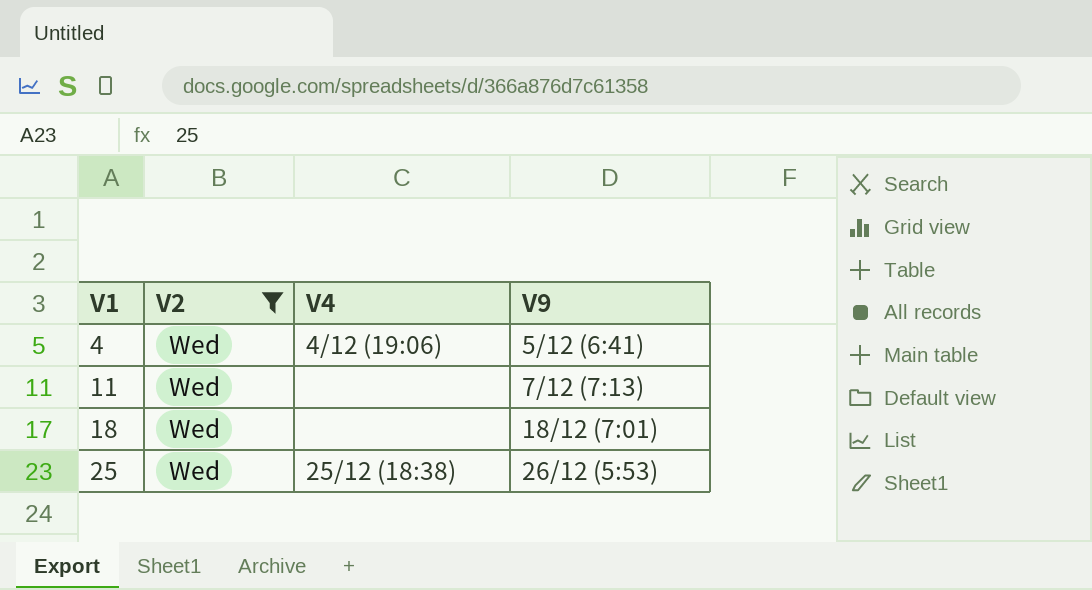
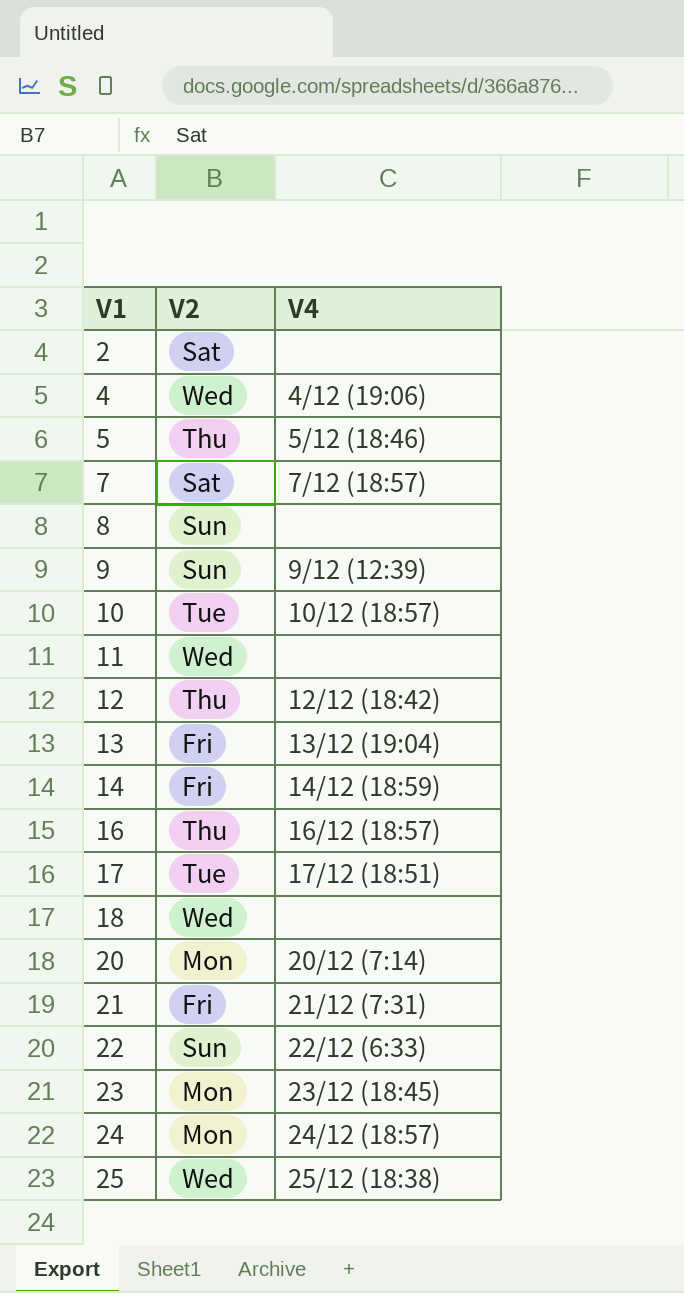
filter: V2 = Wed -> none
column V9 | position: 4 -> none

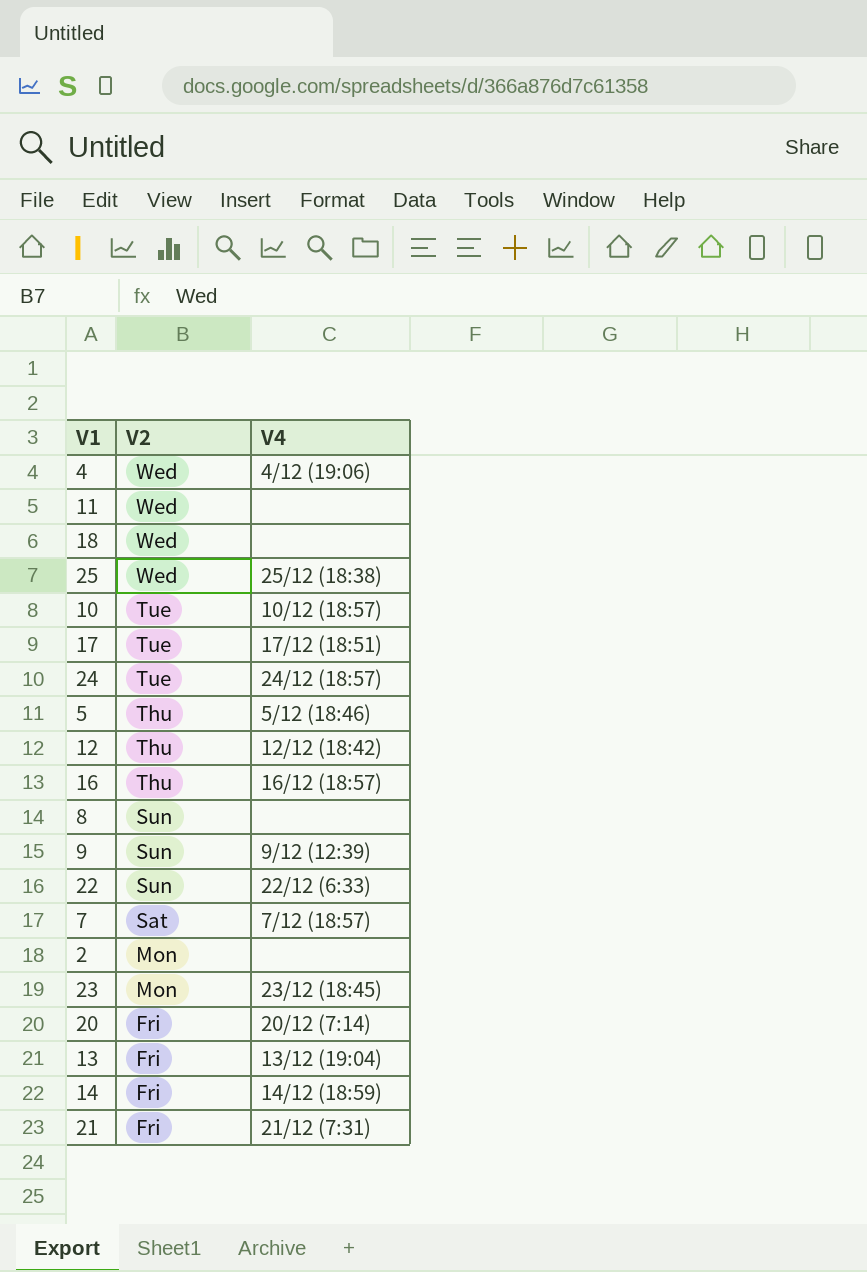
row order: V1 ascending -> V2 descending
24 | V2: Mon -> Tue
2 | V2: Sat -> Mon
20 | V2: Mon -> Fri

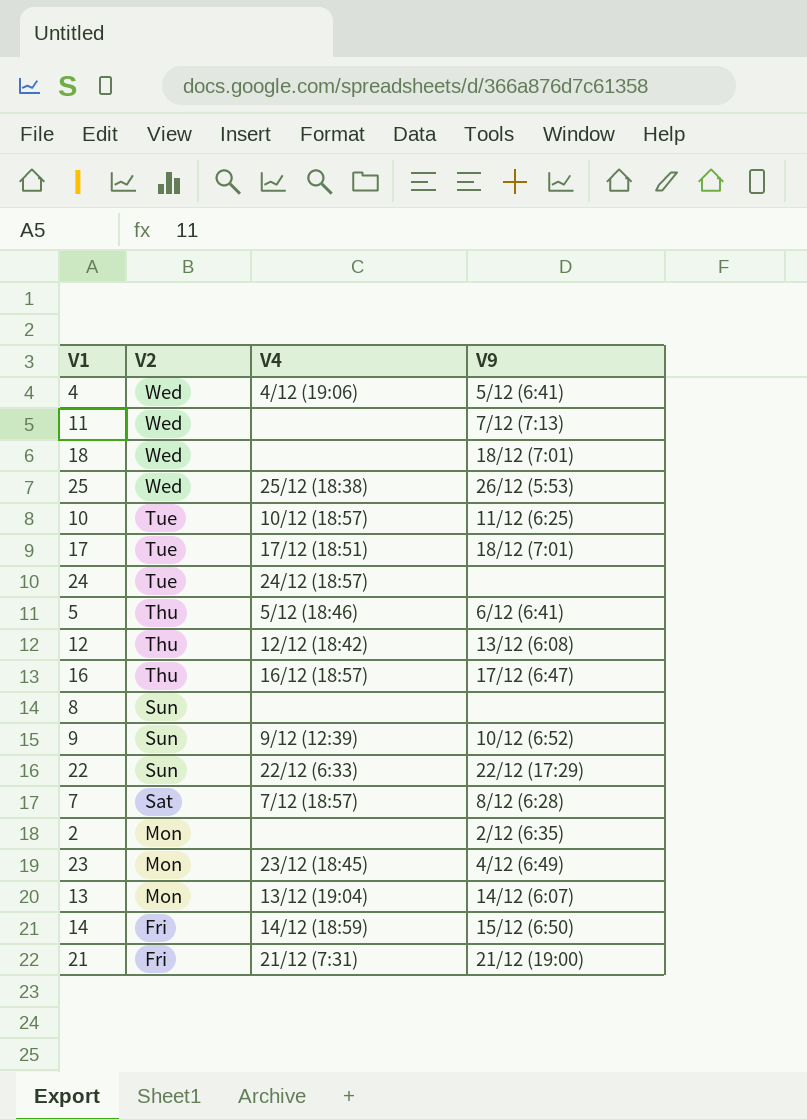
column V9 | position: none -> 4
row 20: Fri | 20/12 (7:14) -> none
13 | V2: Fri -> Mon

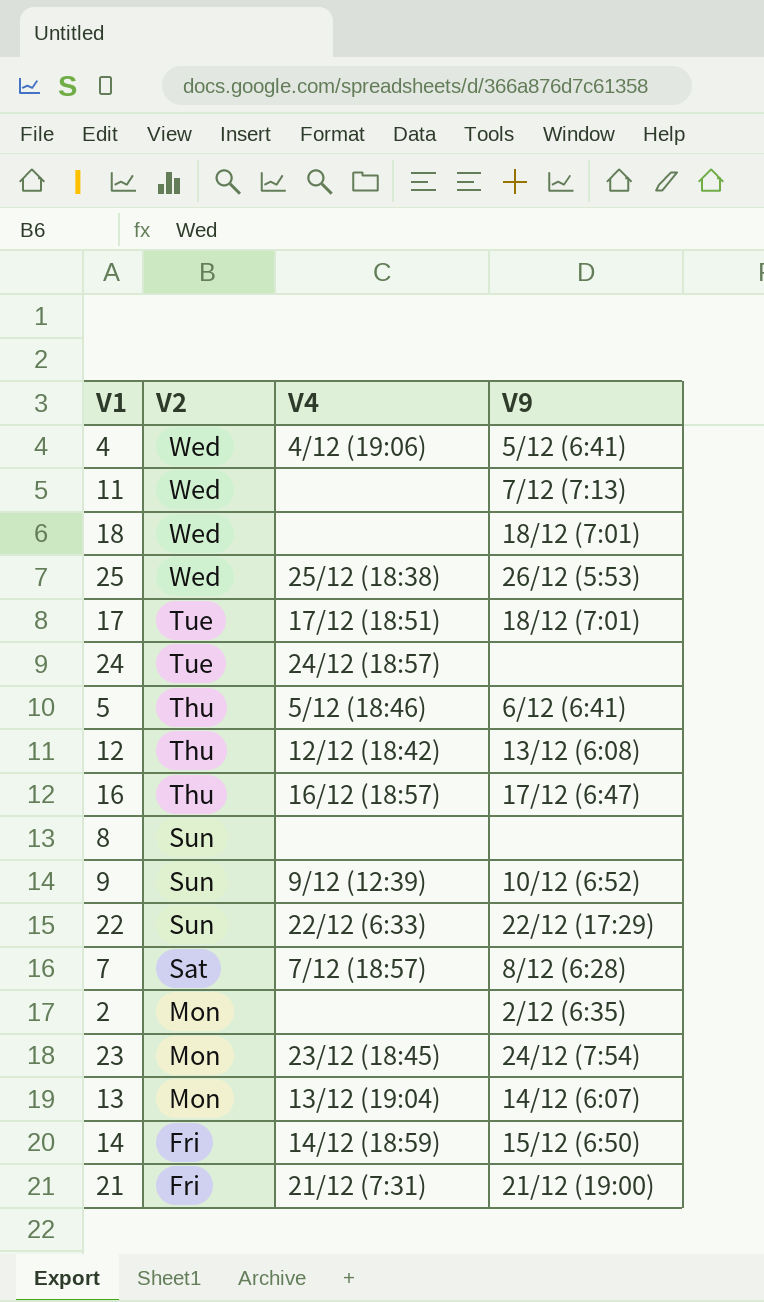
row 10: Tue | 10/12 (18:57) | 11/12 (6:25) -> none
23 | V9: 4/12 (6:49) -> 24/12 (7:54)

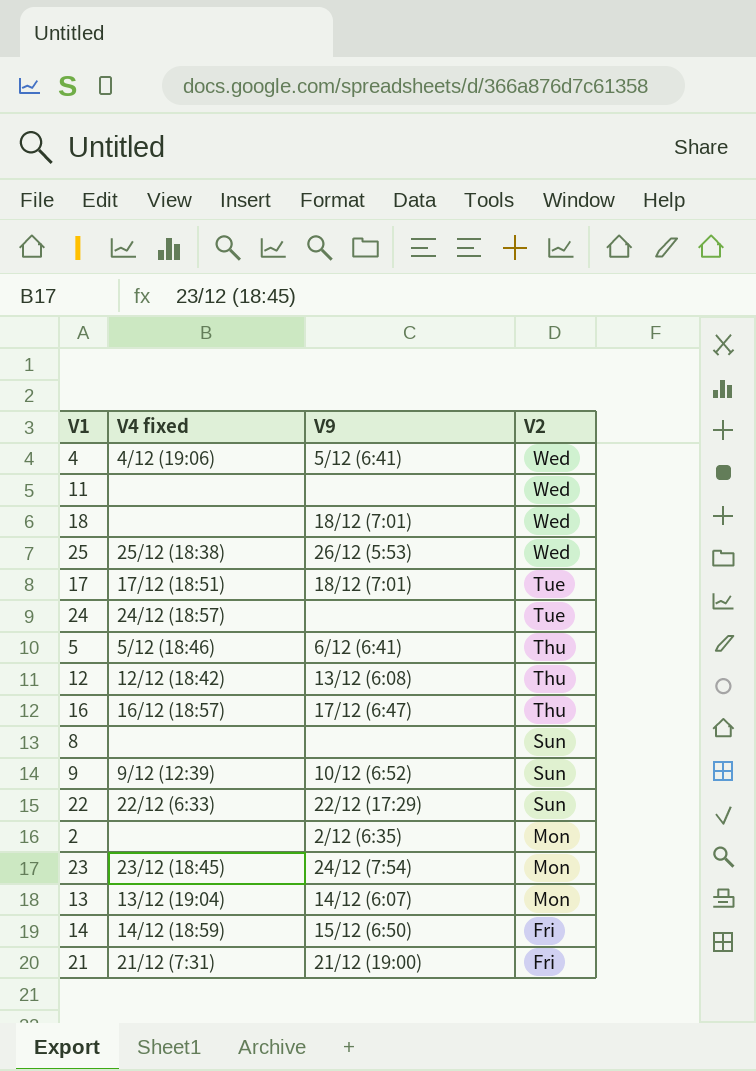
column name: V4 -> V4 fixed
column V2 | position: 2 -> 4
row 7: Sat | 7/12 (18:57) | 8/12 (6:28) -> none
11 | V9: 7/12 (7:13) -> none

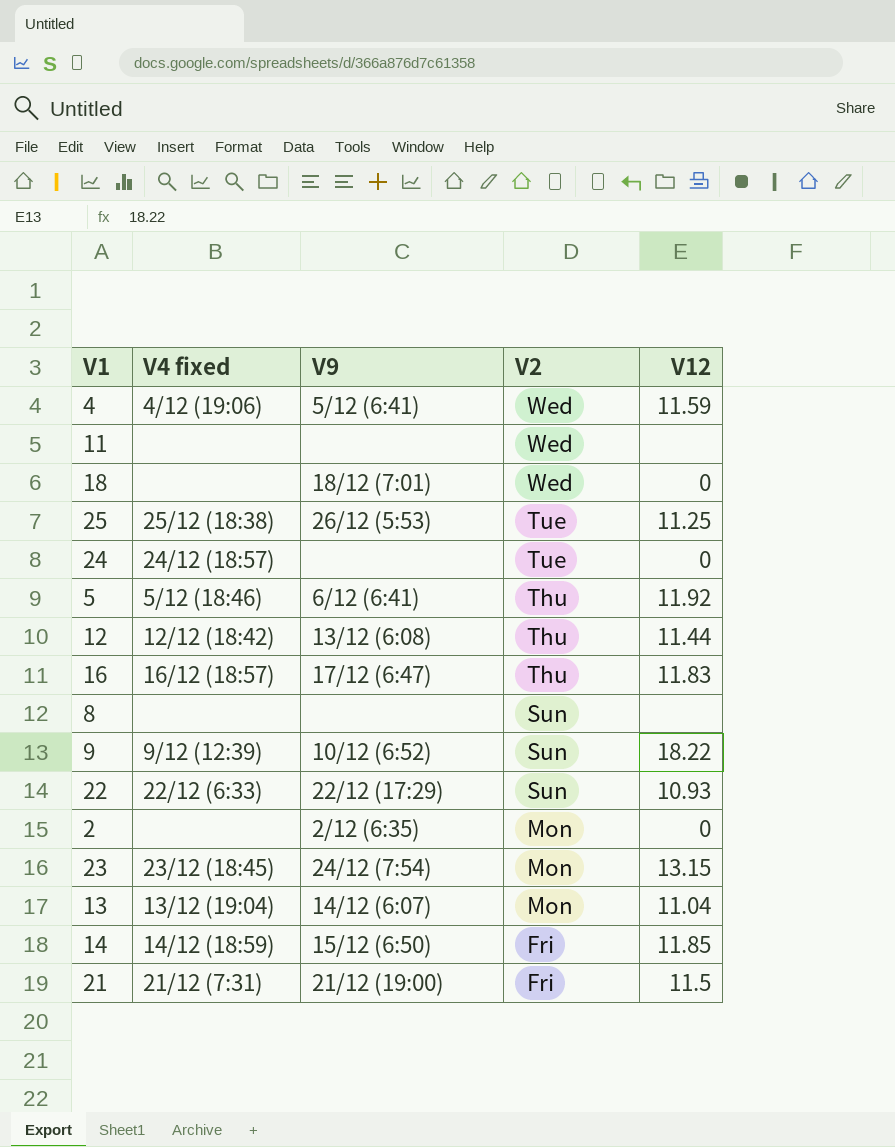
column V12 | position: none -> 5
row 17: 17/12 (18:51) | 18/12 (7:01) | Tue -> none
25 | V2: Wed -> Tue

